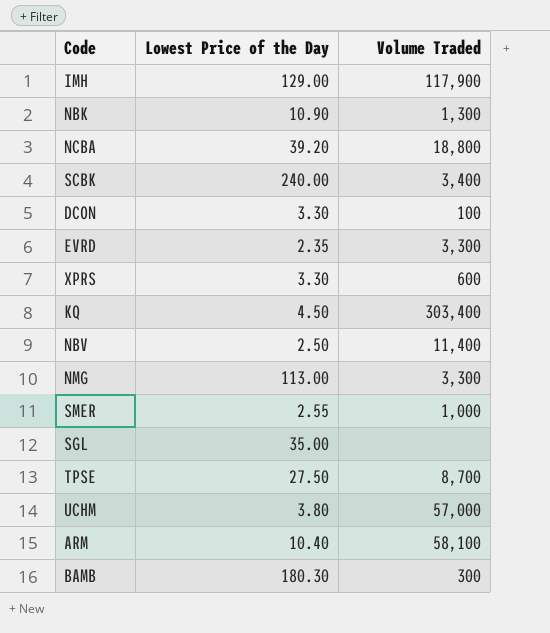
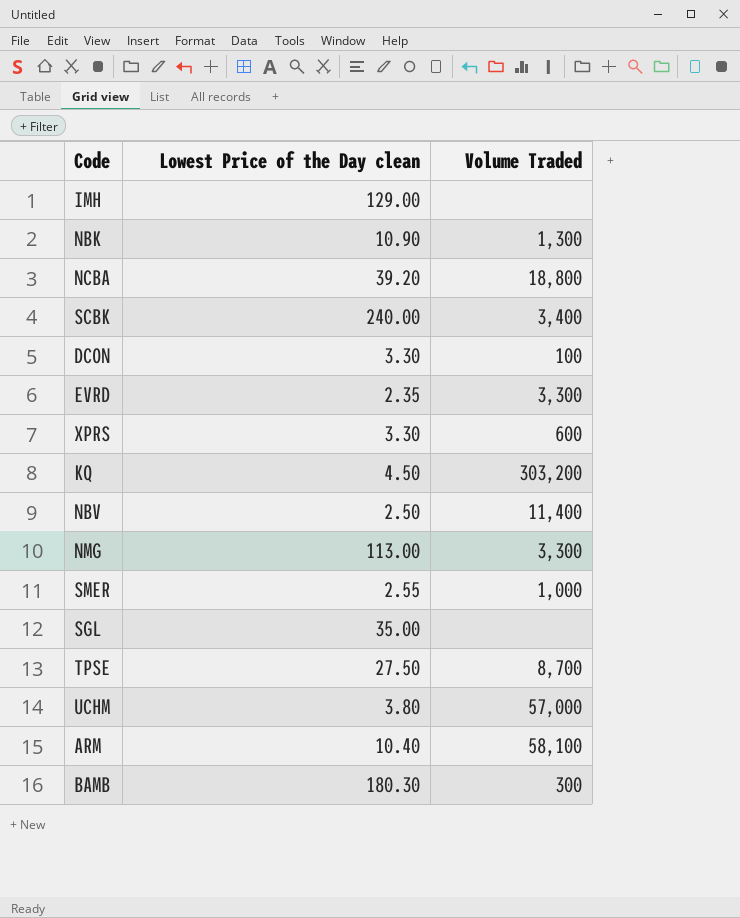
column name: Lowest Price of the Day -> Lowest Price of the Day clean
IMH | Volume Traded: 117,900 -> none
KQ | Volume Traded: 303,400 -> 303,200

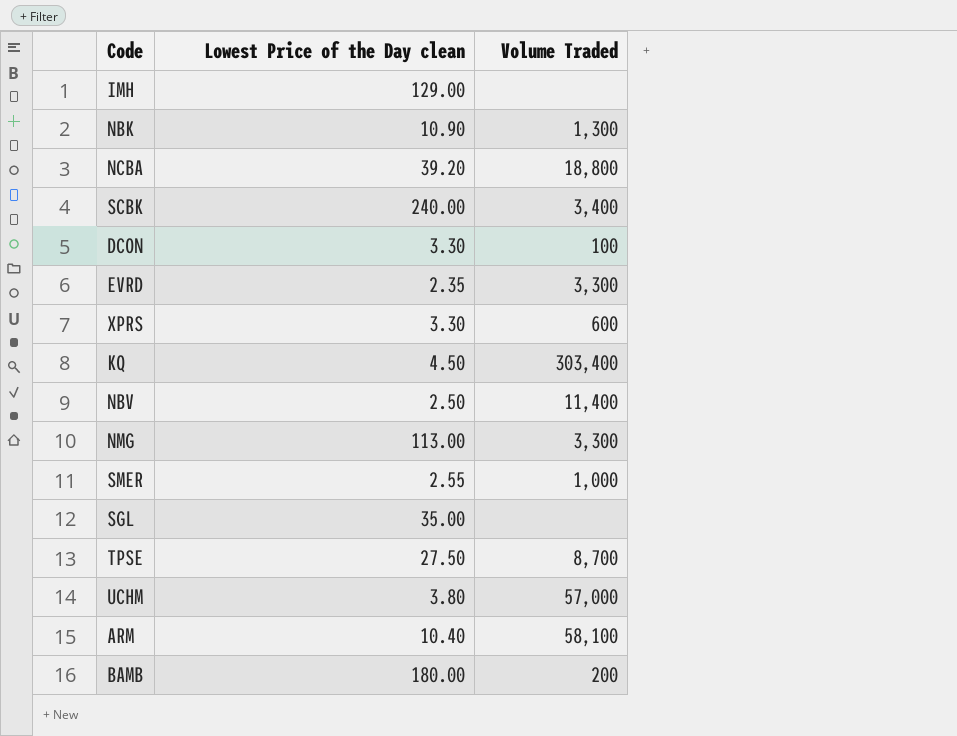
KQ | Volume Traded: 303,200 -> 303,400
BAMB | Lowest Price of the Day clean: 180.30 -> 180.00
BAMB | Volume Traded: 300 -> 200

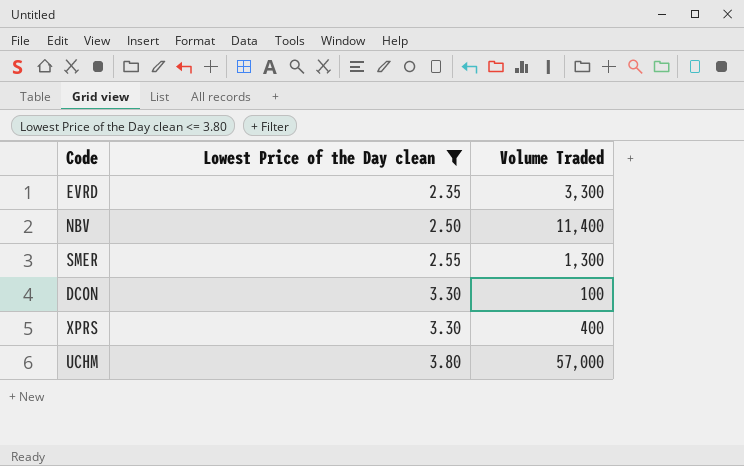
filter: none -> Lowest Price of the Day clean <= 3.80
row order: none -> Lowest Price of the Day clean ascending
SMER | Volume Traded: 1,000 -> 1,300
XPRS | Volume Traded: 600 -> 400

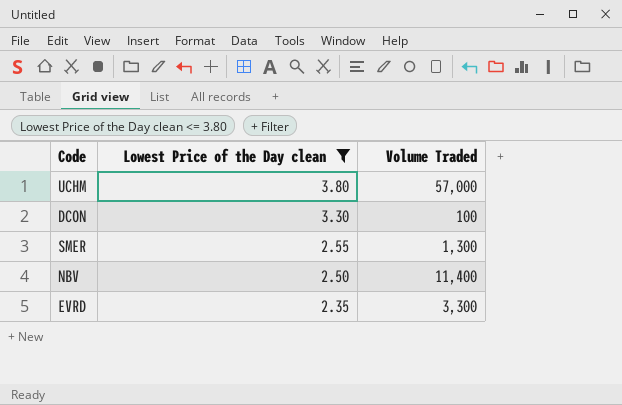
row order: Lowest Price of the Day clean ascending -> Lowest Price of the Day clean descending
row XPRS: 3.30 | 400 -> none

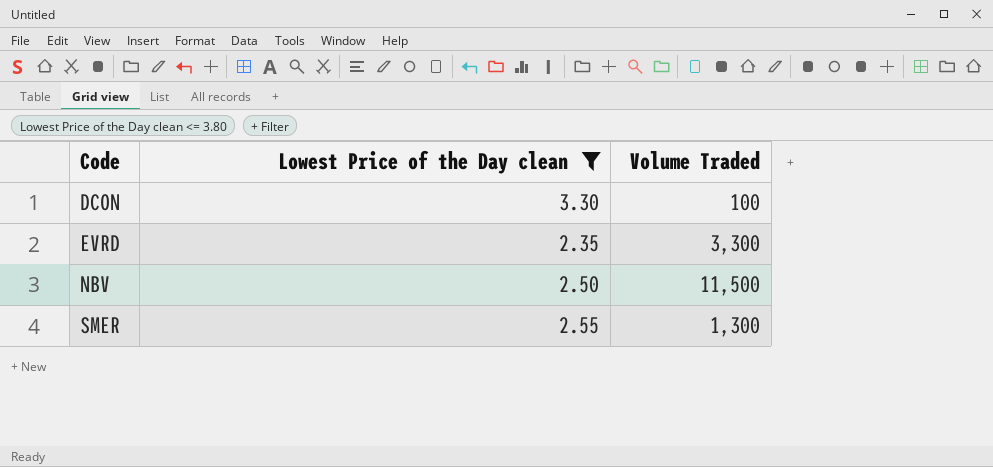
row order: Lowest Price of the Day clean descending -> Code ascending
row UCHM: 3.80 | 57,000 -> none
NBV | Volume Traded: 11,400 -> 11,500

